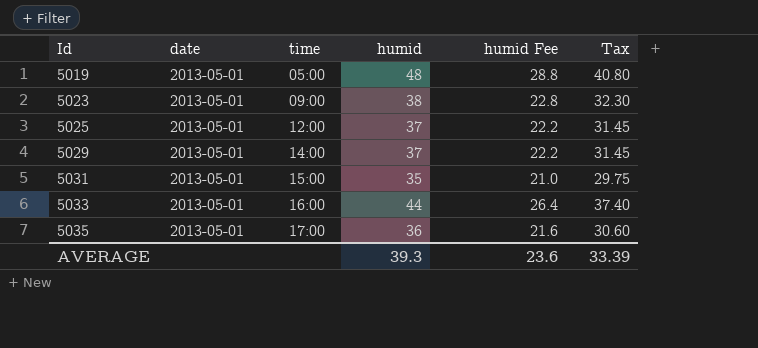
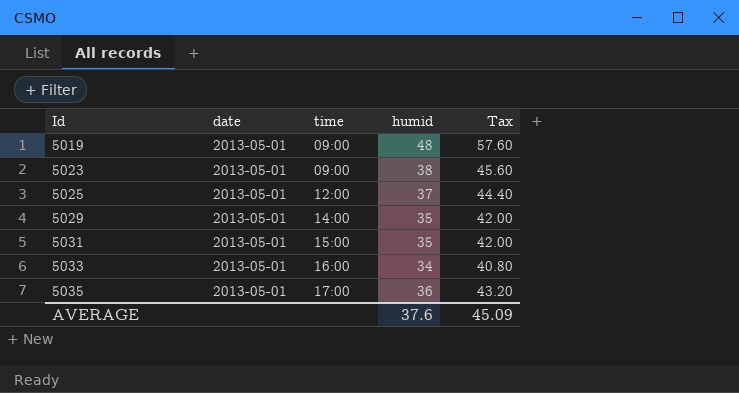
column humid Fee | formula: [humid] * 0.6 -> none
column Tax | formula: [humid] * 0.85 -> [humid] * 1.2
5019 | time: 05:00 -> 09:00
5029 | humid: 37 -> 35
5033 | humid: 44 -> 34
AVERAGE | humid: 39.3 -> 37.6
AVERAGE | Tax: 33.39 -> 45.09

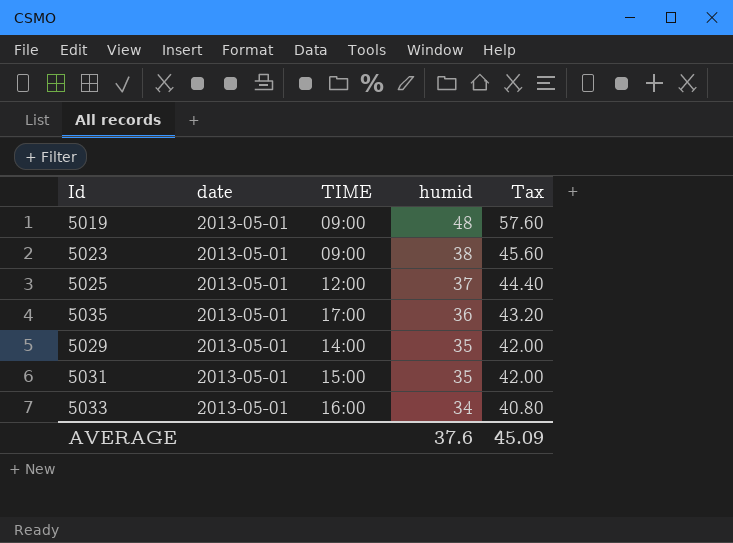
row order: Id ascending -> humid descending
column name: time -> TIME

